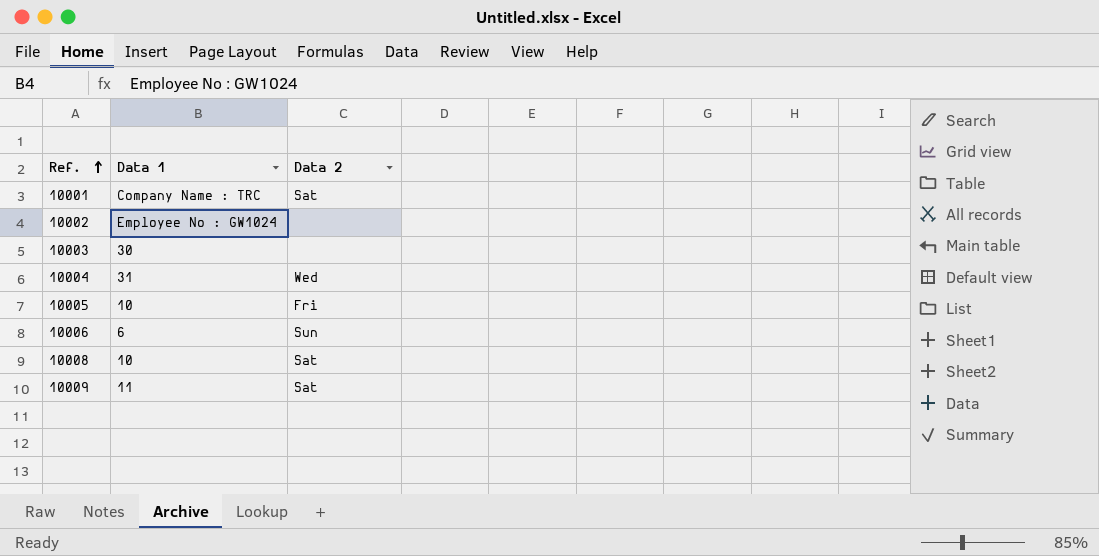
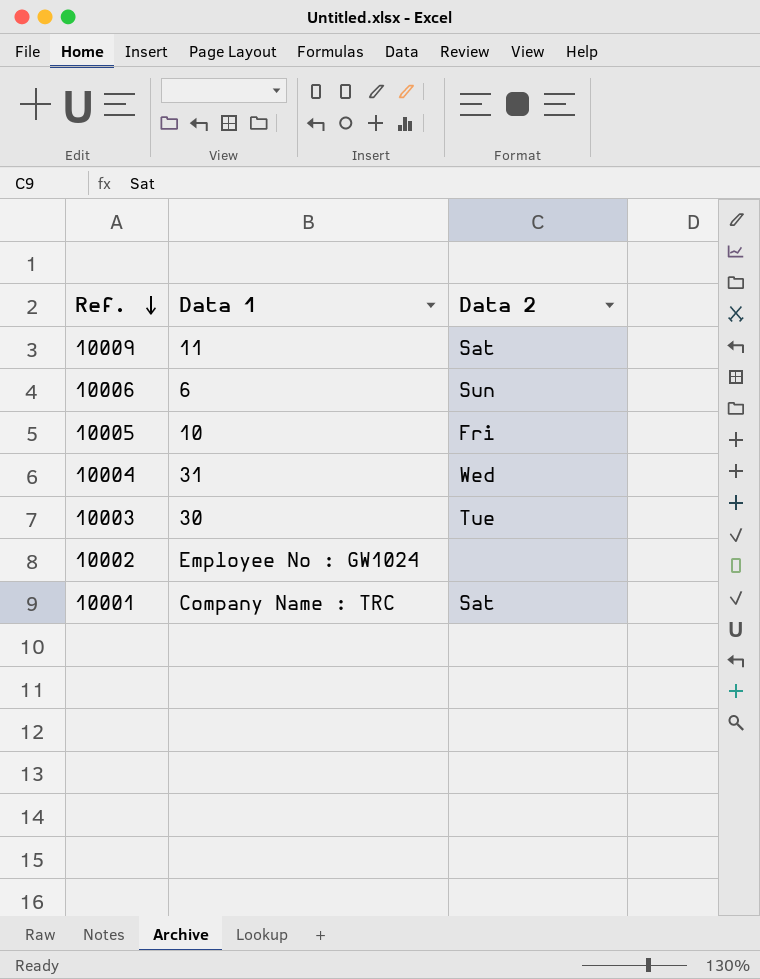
row order: Ref. ascending -> Ref. descending
row 10008: 10 | Sat -> none
10003 | Data 2: none -> Tue

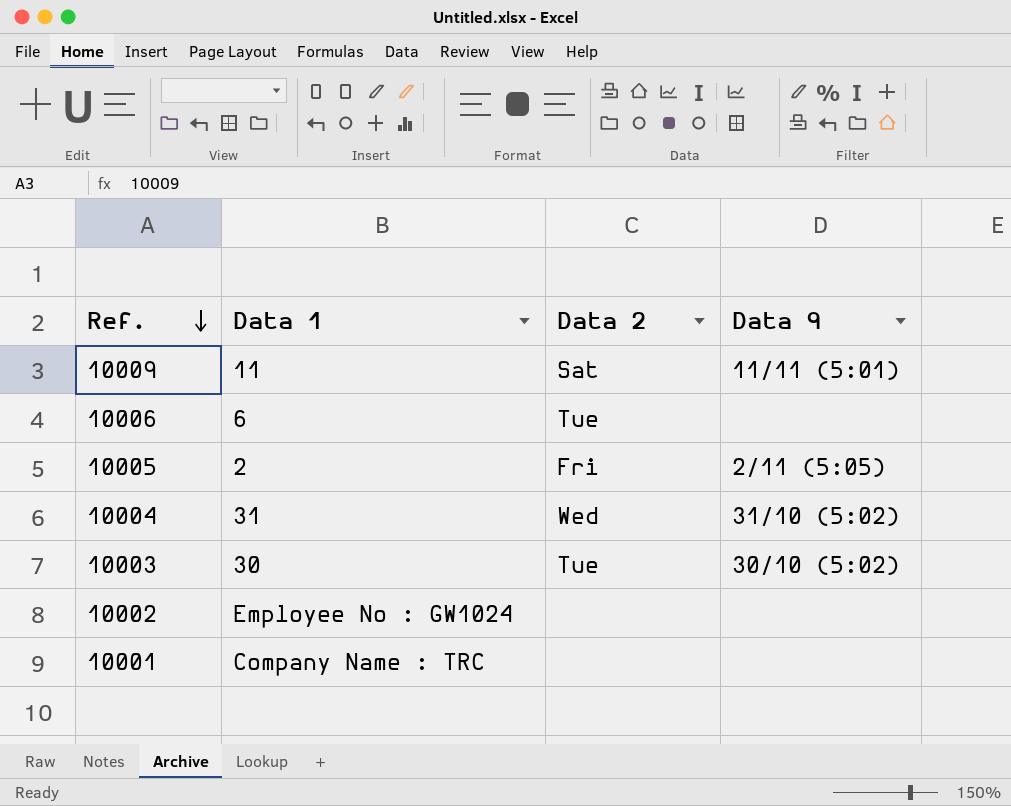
column Data 9 | position: none -> 4
10006 | Data 2: Sun -> Tue
10005 | Data 1: 10 -> 2
10001 | Data 2: Sat -> none

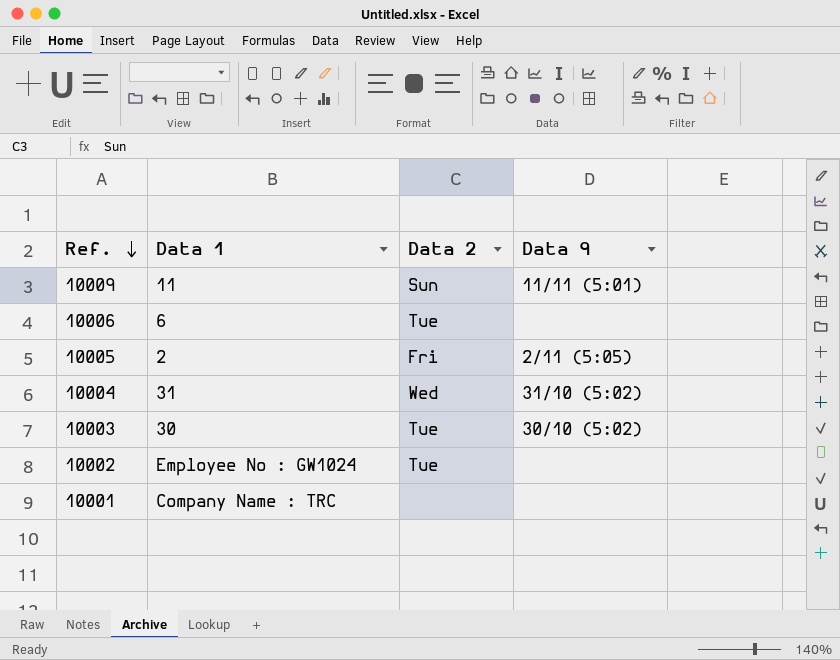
10009 | Data 2: Sat -> Sun
10002 | Data 2: none -> Tue

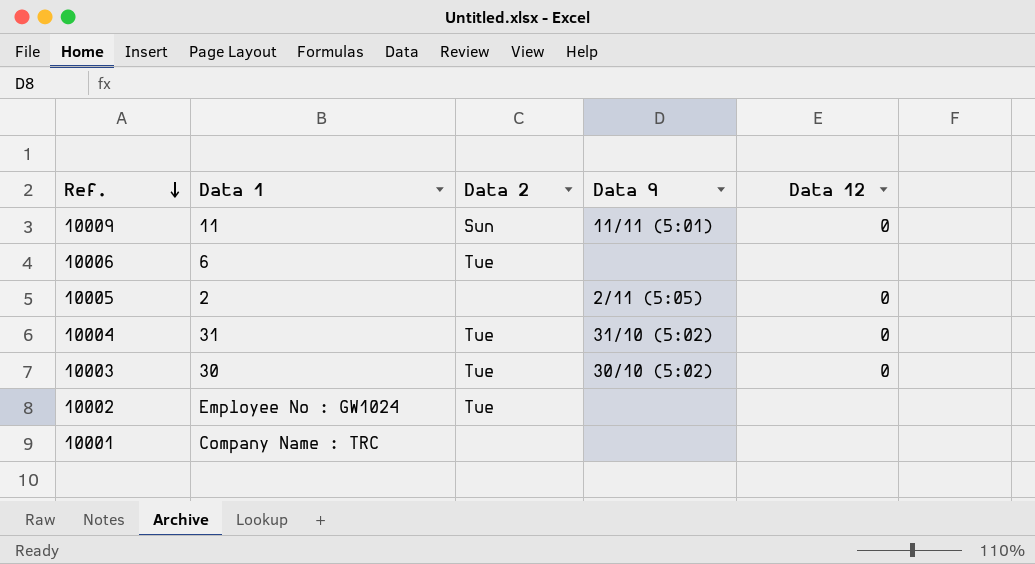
column Data 12 | position: none -> 5
10005 | Data 2: Fri -> none
10004 | Data 2: Wed -> Tue

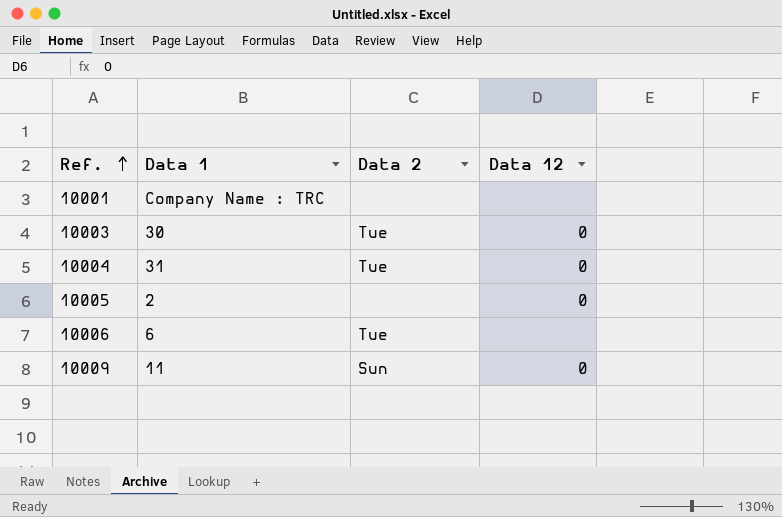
row order: Ref. descending -> Ref. ascending
column Data 9 | position: 4 -> none
row 10002: Employee No : GW1024 | Tue | none | none -> none

